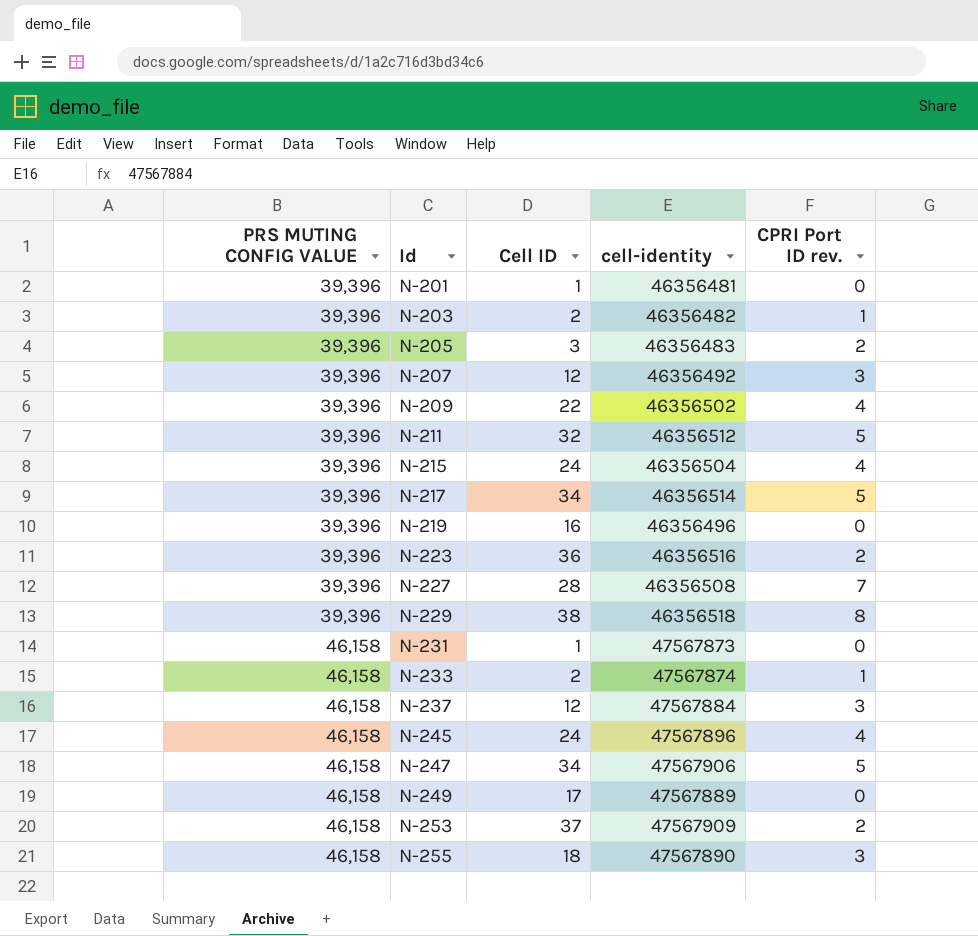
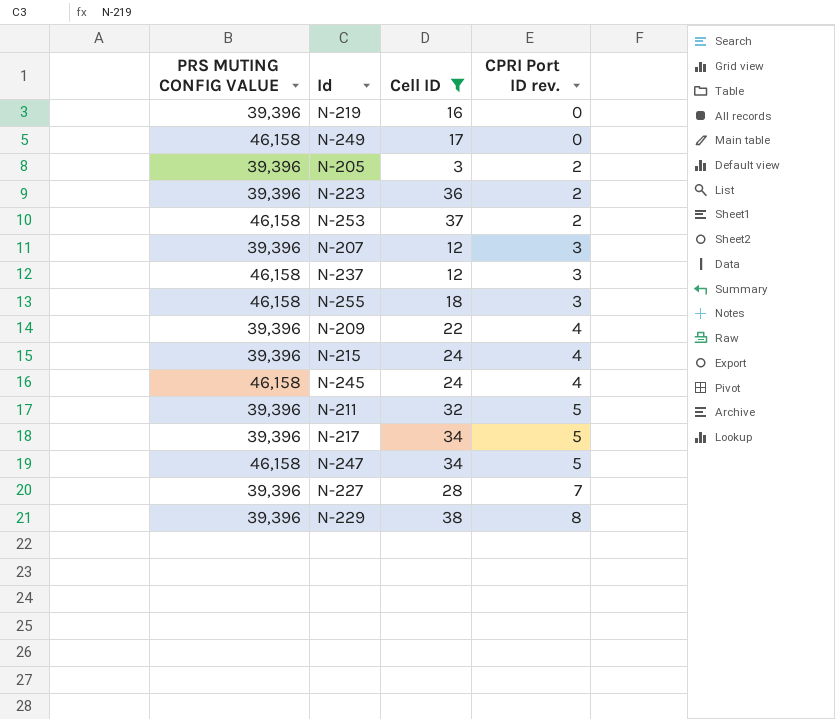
filter: none -> Cell ID >= 3
row order: PRS MUTING CONFIG VALUE ascending -> CPRI Port ID rev. ascending
column cell-identity | position: 4 -> none

